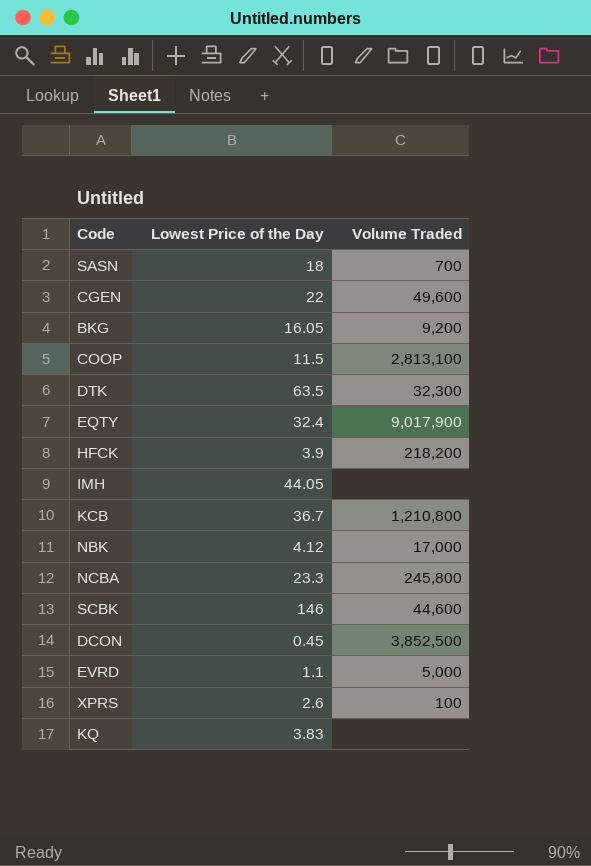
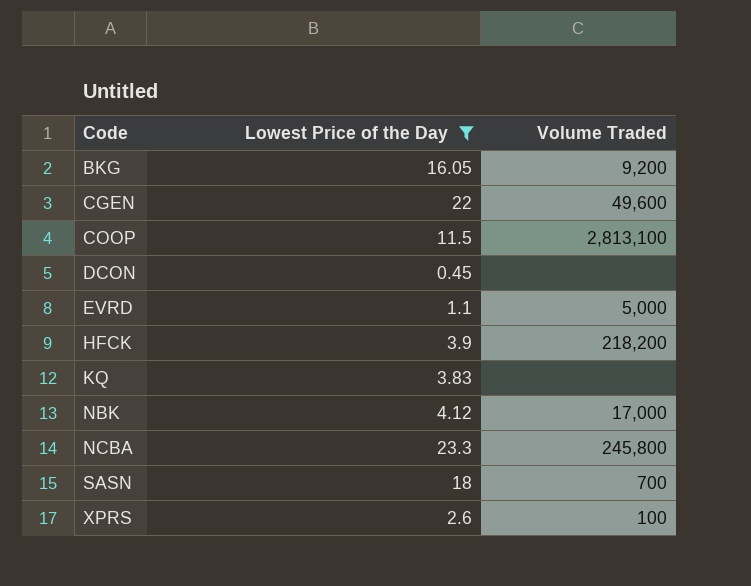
filter: none -> Lowest Price of the Day <= 23.3
row order: none -> Code ascending
DCON | Volume Traded: 3,852,500 -> none

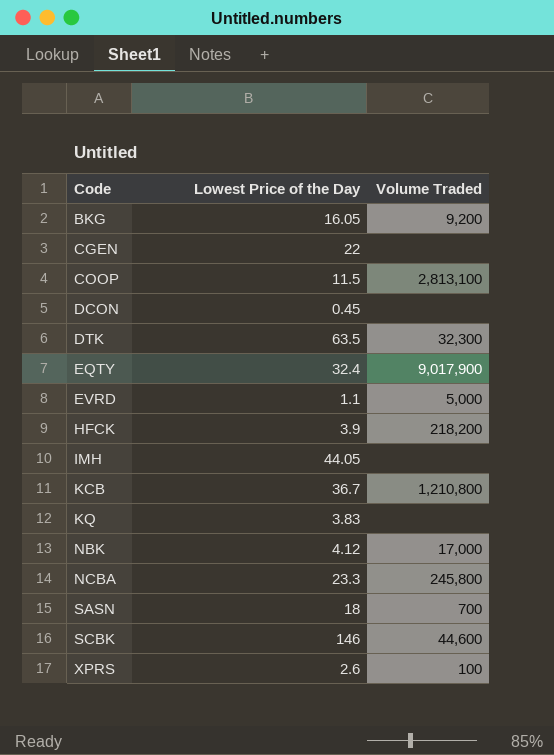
filter: Lowest Price of the Day <= 23.3 -> none
CGEN | Volume Traded: 49,600 -> none

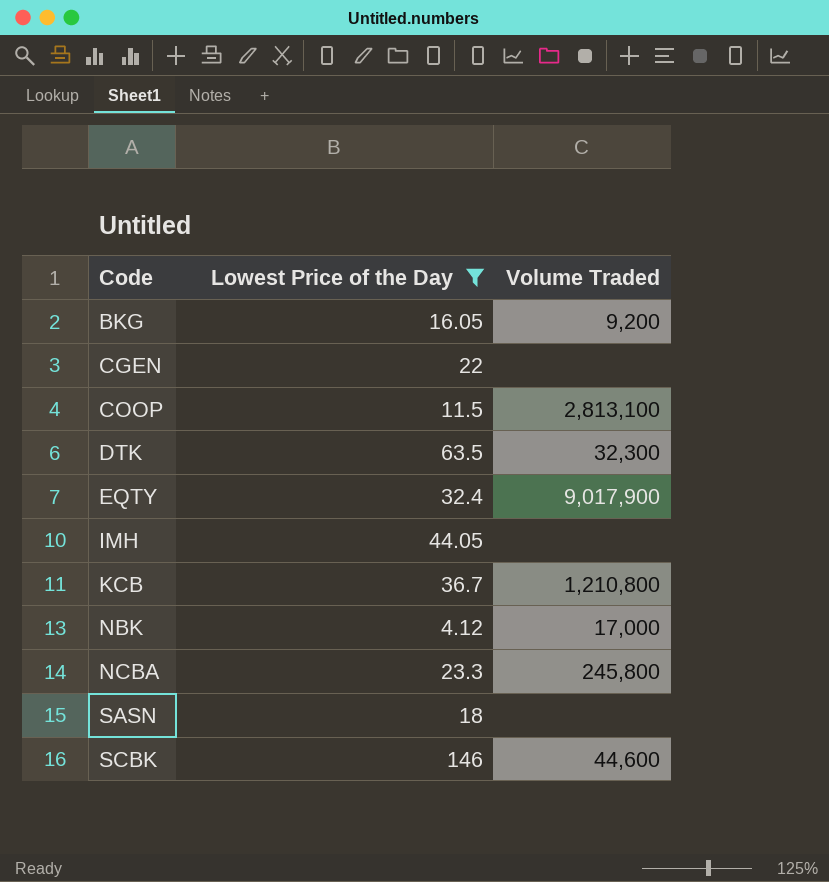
filter: none -> Lowest Price of the Day >= 4.12
SASN | Volume Traded: 700 -> none

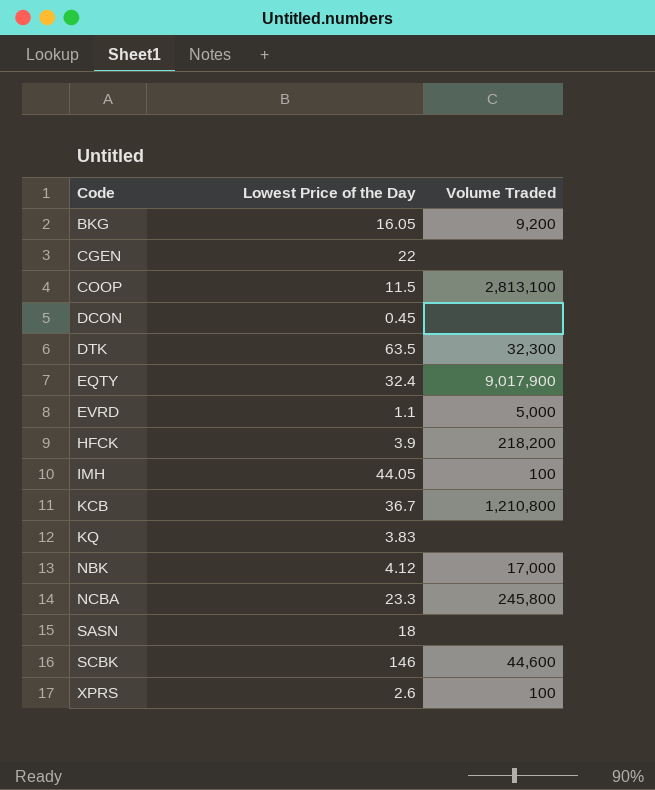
filter: Lowest Price of the Day >= 4.12 -> none
IMH | Volume Traded: none -> 100

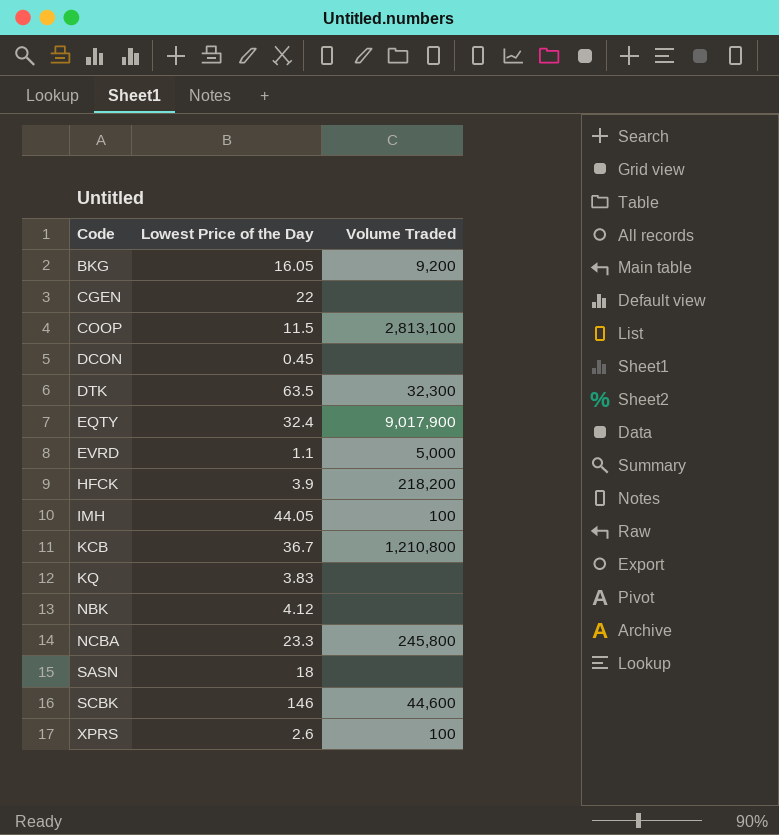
NBK | Volume Traded: 17,000 -> none

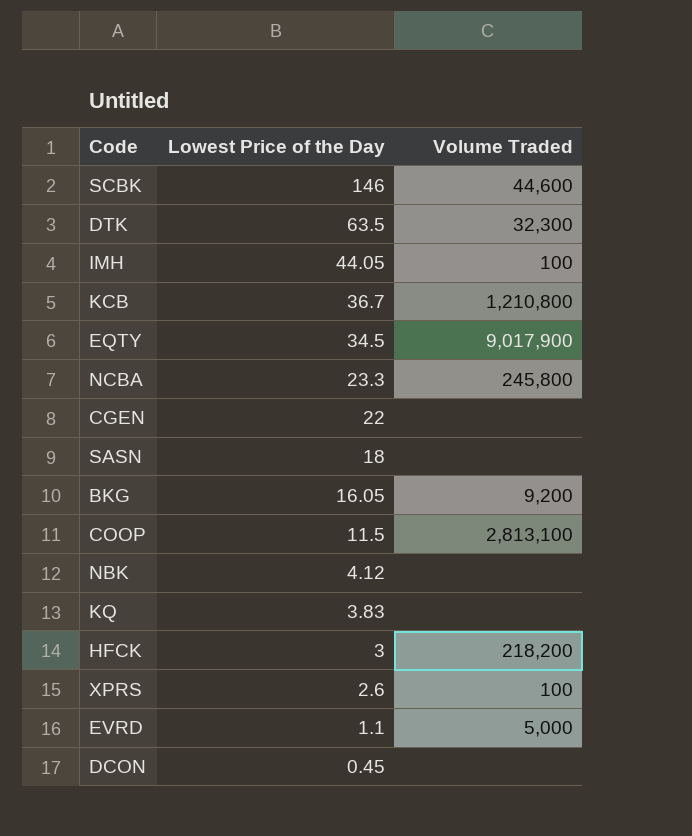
row order: Code ascending -> Lowest Price of the Day descending
EQTY | Lowest Price of the Day: 32.4 -> 34.5
HFCK | Lowest Price of the Day: 3.9 -> 3

